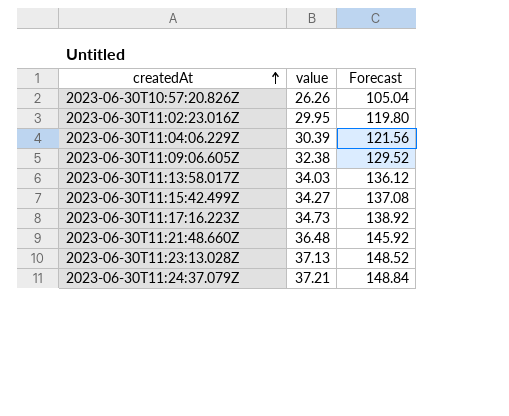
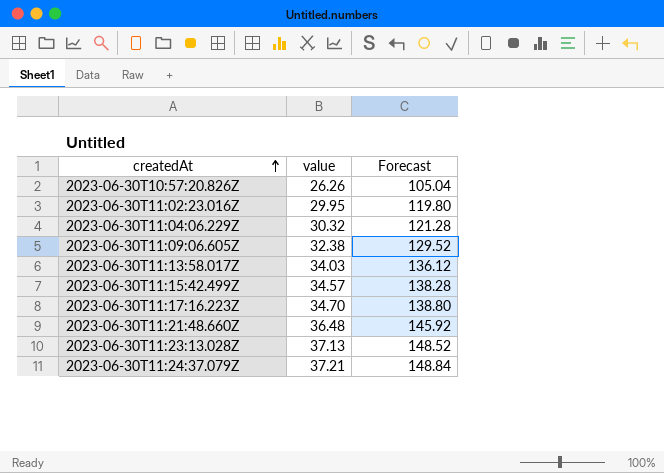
2023-06-30T11:04:06.229Z | value: 30.39 -> 30.32
2023-06-30T11:04:06.229Z | Forecast: 121.56 -> 121.28
2023-06-30T11:15:42.499Z | value: 34.27 -> 34.57
2023-06-30T11:15:42.499Z | Forecast: 137.08 -> 138.28
2023-06-30T11:17:16.223Z | value: 34.73 -> 34.70
2023-06-30T11:17:16.223Z | Forecast: 138.92 -> 138.80

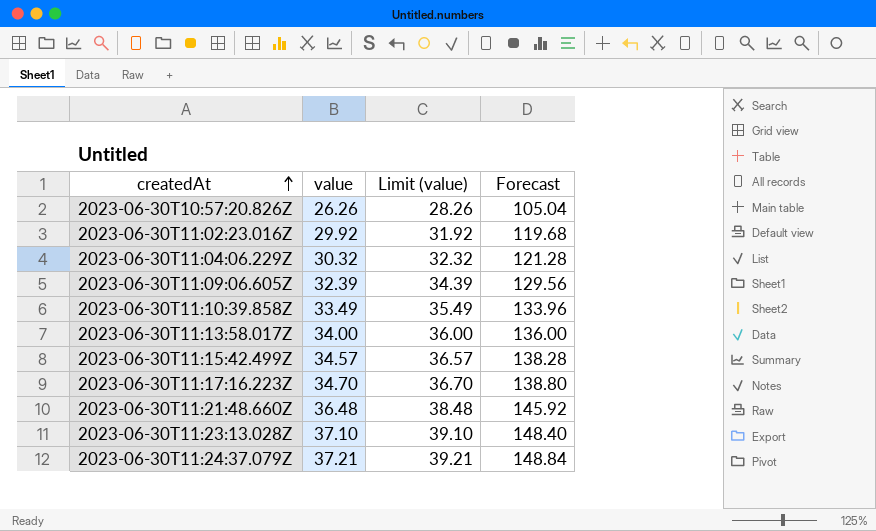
column Limit (value) | formula: none -> [value] + 2
2023-06-30T11:02:23.016Z | value: 29.95 -> 29.92
2023-06-30T11:02:23.016Z | Forecast: 119.80 -> 119.68
2023-06-30T11:09:06.605Z | value: 32.38 -> 32.39
2023-06-30T11:09:06.605Z | Forecast: 129.52 -> 129.56
row 2023-06-30T11:10:39.858Z: none -> 33.49 | 35.49 | 133.96
2023-06-30T11:13:58.017Z | value: 34.03 -> 34.00
2023-06-30T11:13:58.017Z | Forecast: 136.12 -> 136.00
2023-06-30T11:23:13.028Z | value: 37.13 -> 37.10
2023-06-30T11:23:13.028Z | Forecast: 148.52 -> 148.40

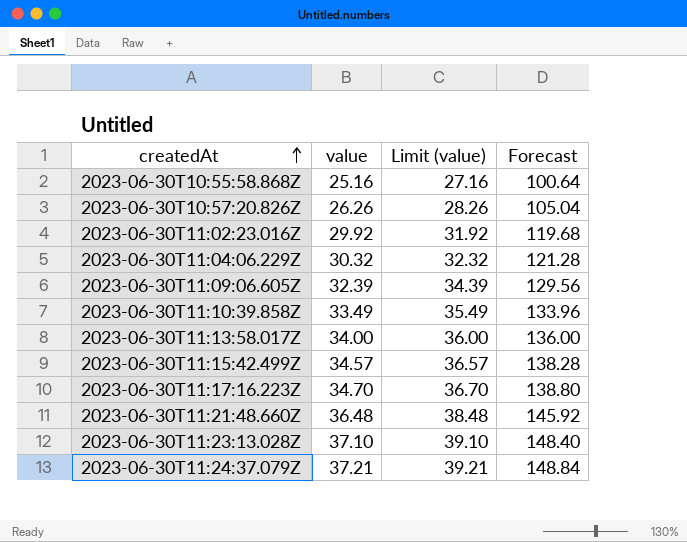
row 2023-06-30T10:55:58.868Z: none -> 25.16 | 27.16 | 100.64

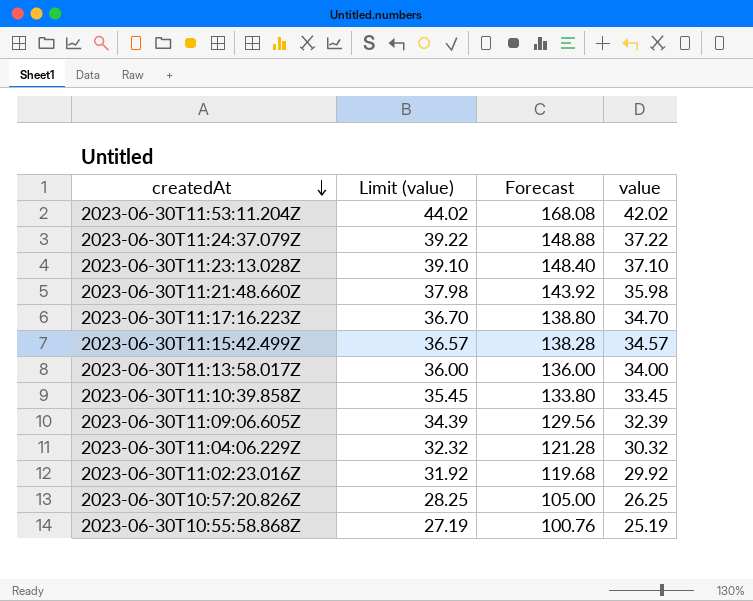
row order: createdAt ascending -> createdAt descending
column value | position: 2 -> 4
row 2023-06-30T11:53:11.204Z: none -> 44.02 | 168.08 | 42.02
2023-06-30T11:24:37.079Z | Limit (value): 39.21 -> 39.22
2023-06-30T11:24:37.079Z | Forecast: 148.84 -> 148.88
2023-06-30T11:24:37.079Z | value: 37.21 -> 37.22
2023-06-30T11:21:48.660Z | Limit (value): 38.48 -> 37.98
2023-06-30T11:21:48.660Z | Forecast: 145.92 -> 143.92
2023-06-30T11:21:48.660Z | value: 36.48 -> 35.98
2023-06-30T11:10:39.858Z | Limit (value): 35.49 -> 35.45
2023-06-30T11:10:39.858Z | Forecast: 133.96 -> 133.80
2023-06-30T11:10:39.858Z | value: 33.49 -> 33.45
2023-06-30T10:57:20.826Z | Limit (value): 28.26 -> 28.25
2023-06-30T10:57:20.826Z | Forecast: 105.04 -> 105.00
2023-06-30T10:57:20.826Z | value: 26.26 -> 26.25
2023-06-30T10:55:58.868Z | Limit (value): 27.16 -> 27.19
2023-06-30T10:55:58.868Z | Forecast: 100.64 -> 100.76
2023-06-30T10:55:58.868Z | value: 25.16 -> 25.19

